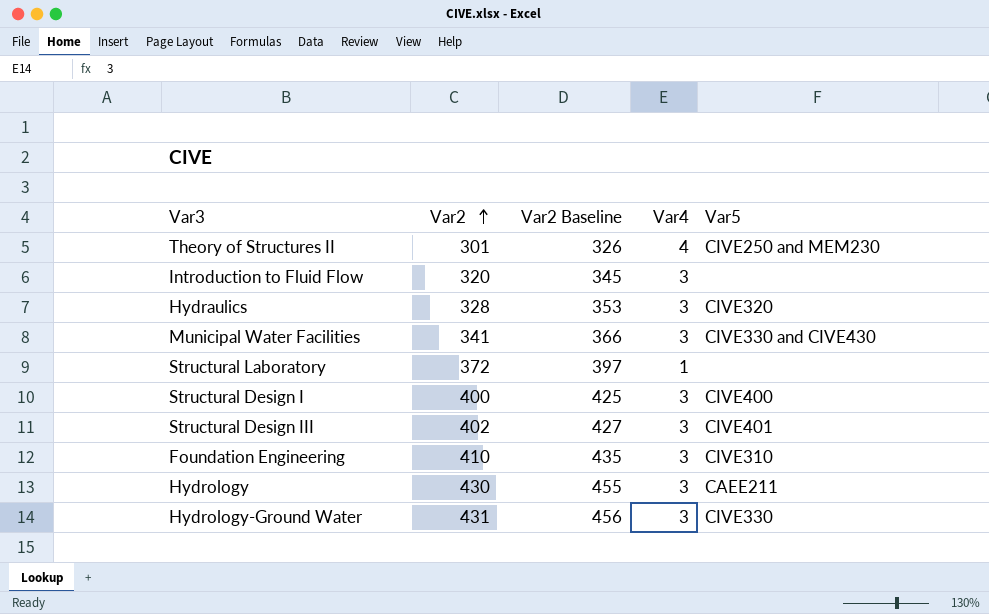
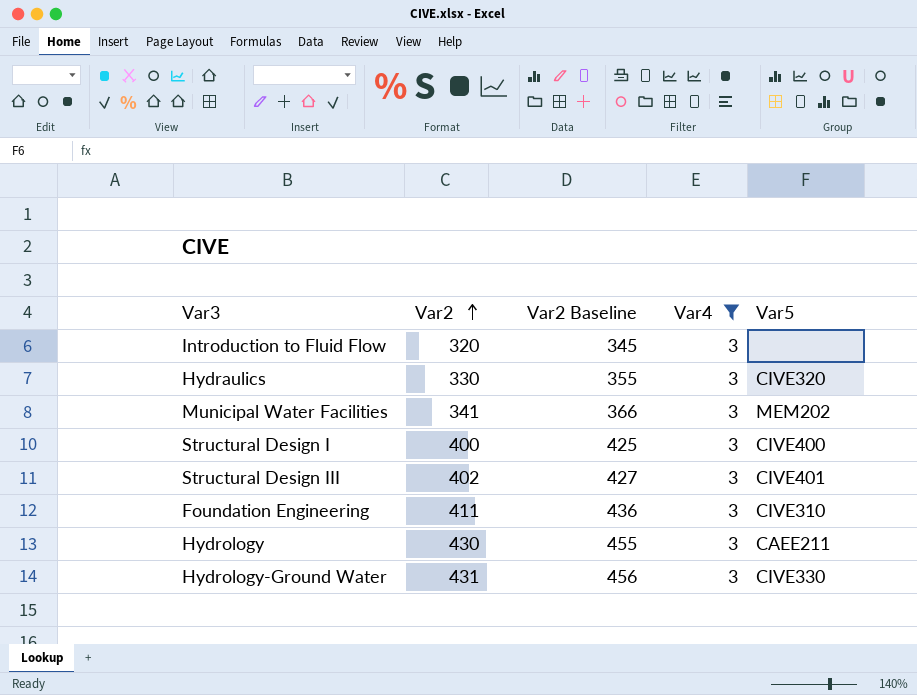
filter: none -> Var4 = 3
Hydraulics | Var2: 328 -> 330
Hydraulics | Var2 Baseline: 353 -> 355
Municipal Water Facilities | Var5: CIVE330 and CIVE430 -> MEM202
Foundation Engineering | Var2: 410 -> 411
Foundation Engineering | Var2 Baseline: 435 -> 436

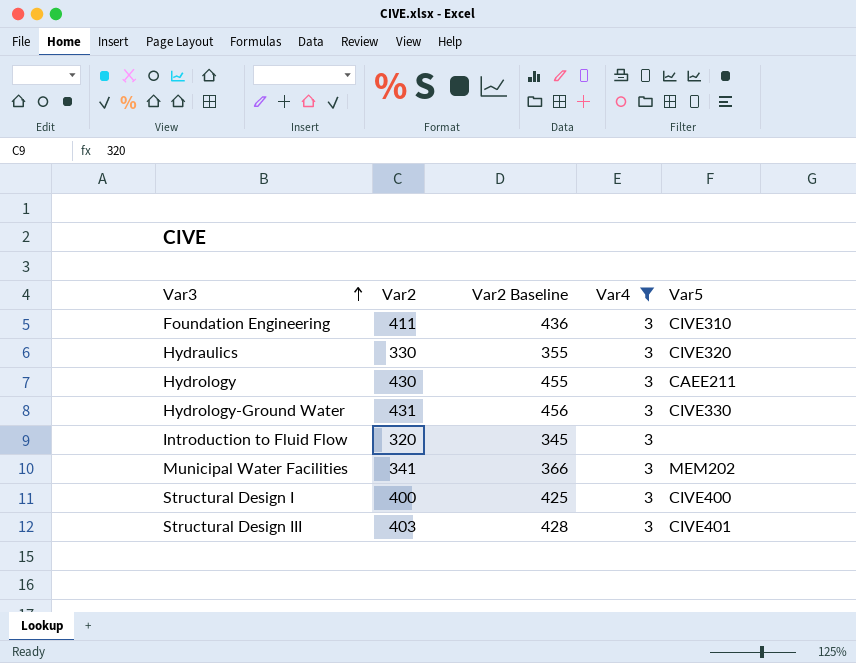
row order: Var2 ascending -> Var3 ascending
Structural Design III | Var2: 402 -> 403
Structural Design III | Var2 Baseline: 427 -> 428

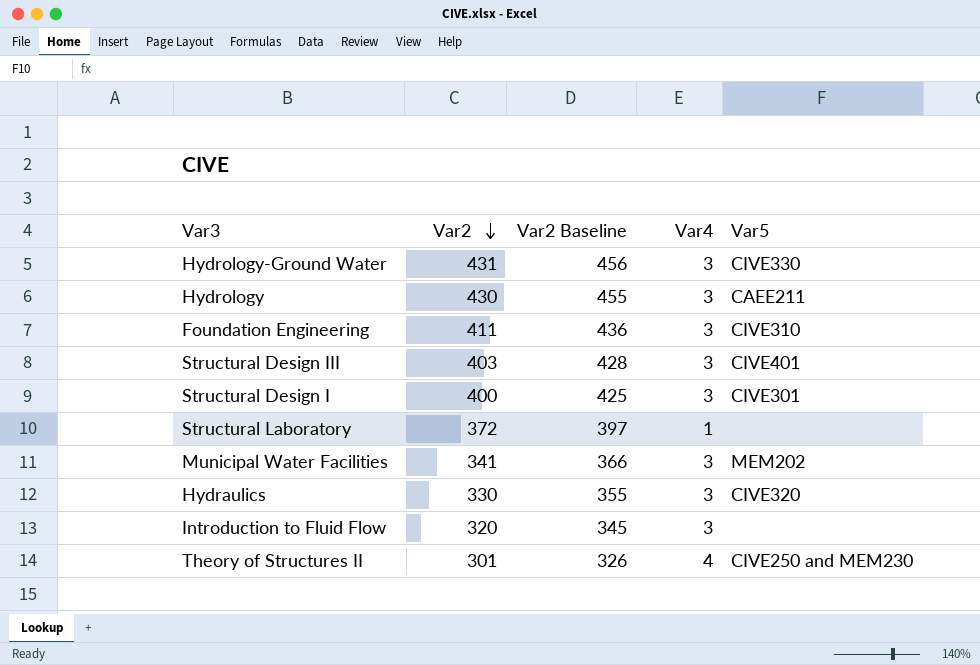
filter: Var4 = 3 -> none
row order: Var3 ascending -> Var2 descending
Structural Design I | Var5: CIVE400 -> CIVE301

